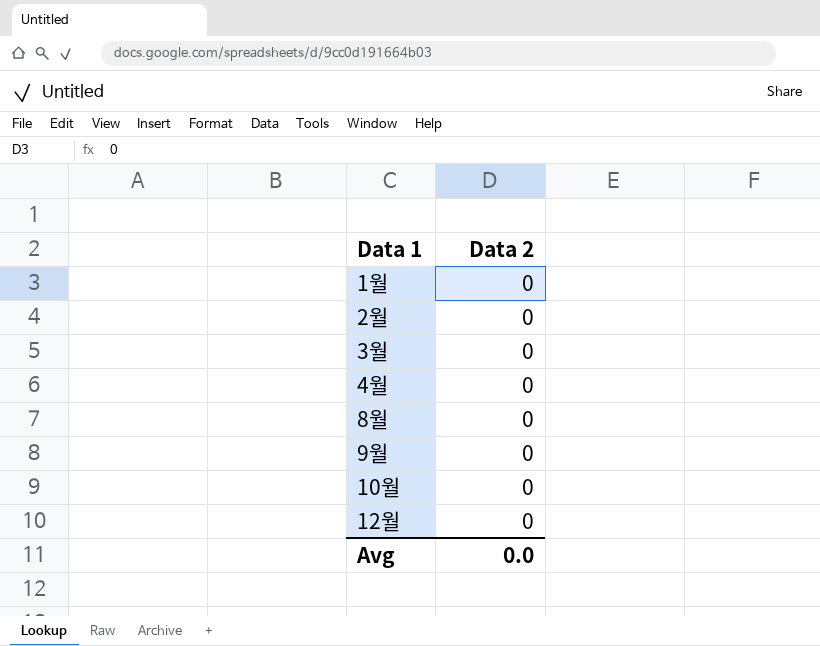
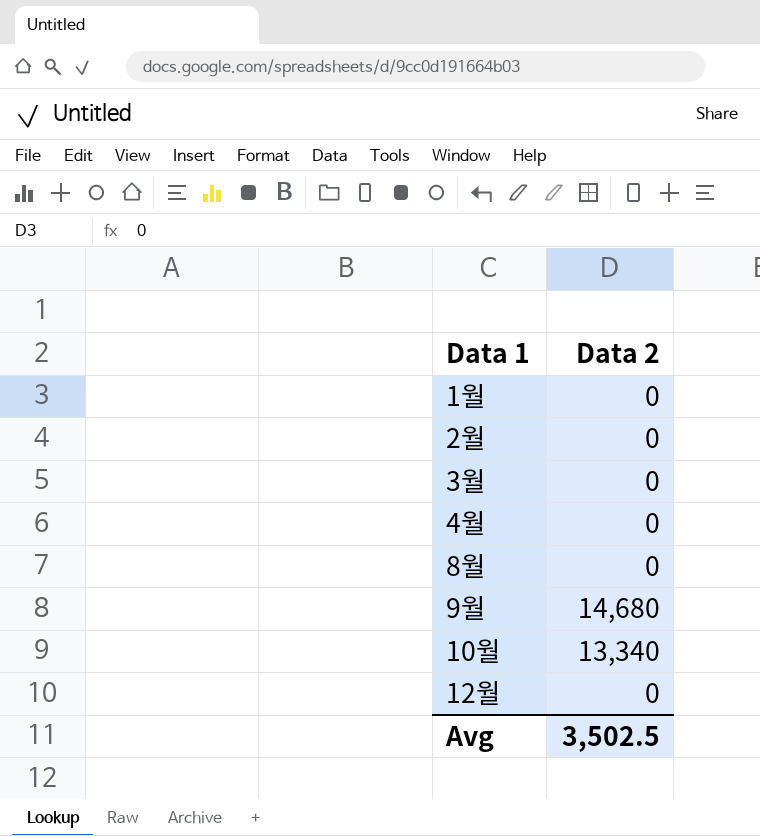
9월 | Data 2: 0 -> 14,680
10월 | Data 2: 0 -> 13,340
Avg | Data 2: 0.0 -> 3,502.5

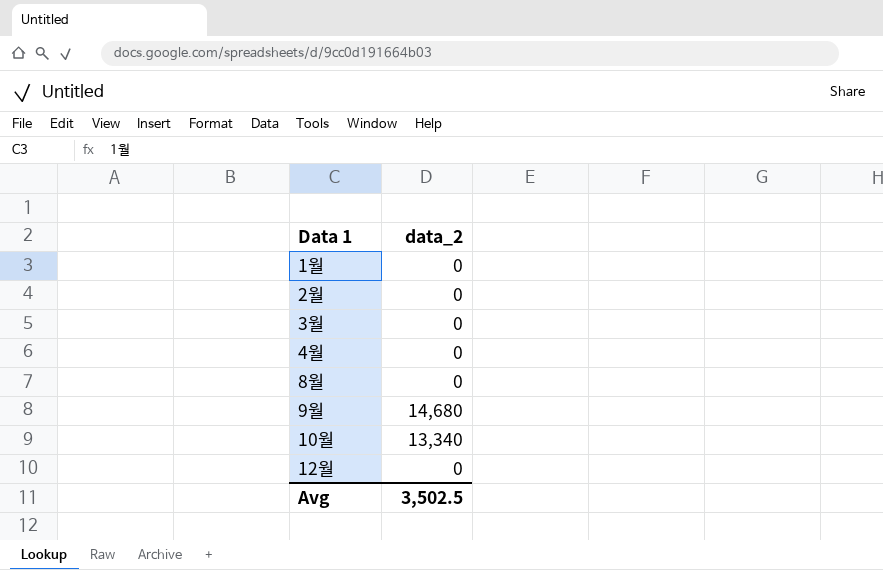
column name: Data 2 -> data_2

